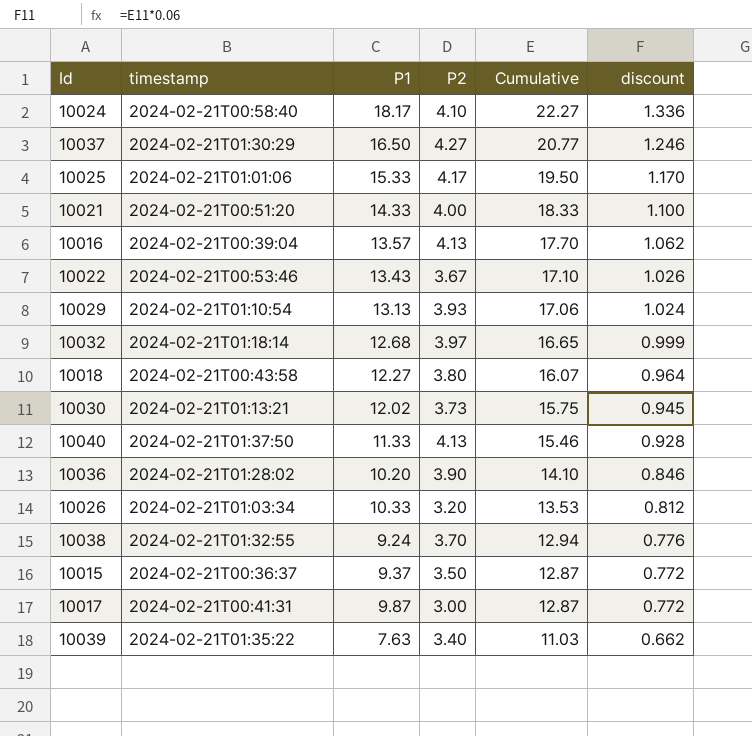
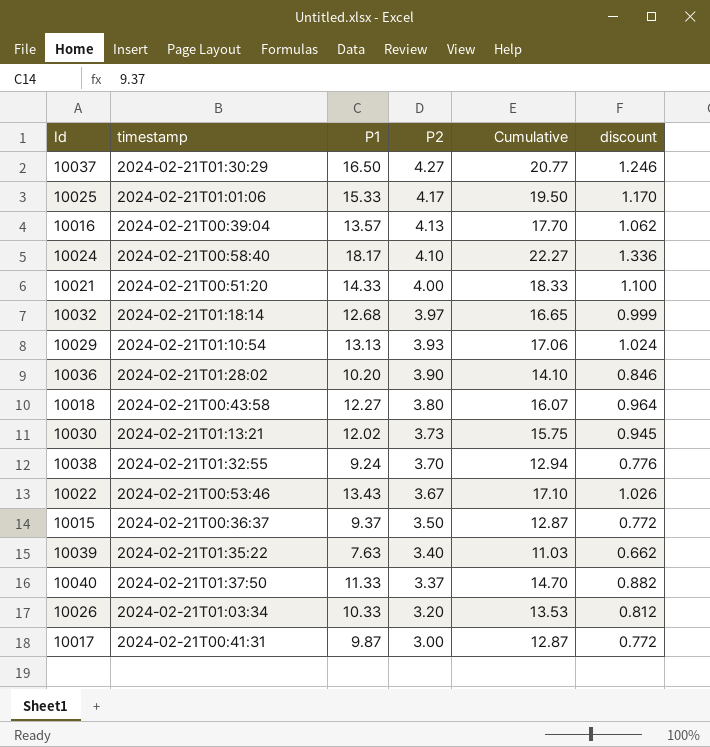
row order: Cumulative descending -> P2 descending
10040 | P2: 4.13 -> 3.37
10040 | Cumulative: 15.46 -> 14.70
10040 | discount: 0.928 -> 0.882

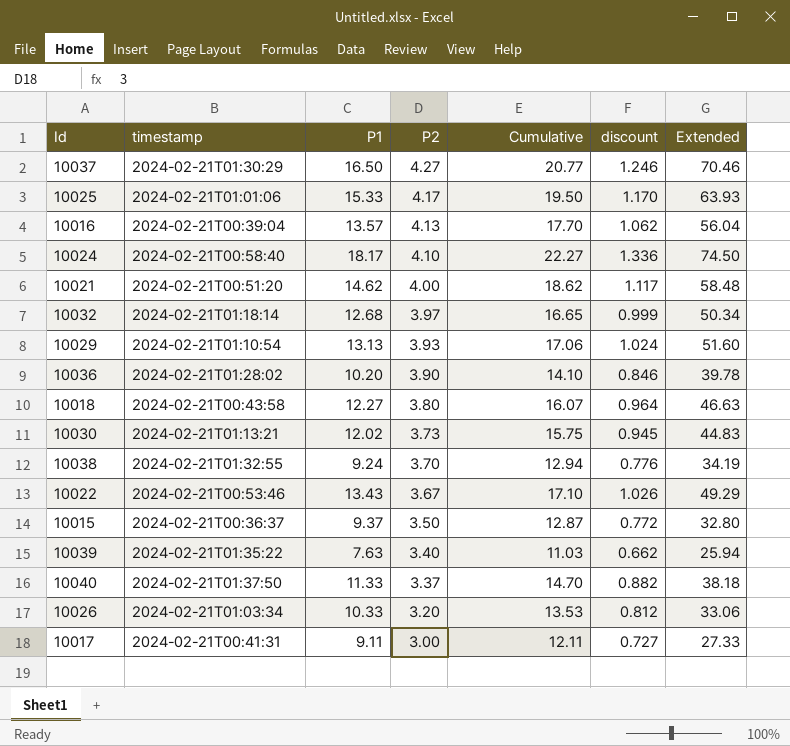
column Extended | formula: none -> [P1] * [P2]
10021 | P1: 14.33 -> 14.62
10021 | Cumulative: 18.33 -> 18.62
10021 | discount: 1.100 -> 1.117
10017 | P1: 9.87 -> 9.11
10017 | Cumulative: 12.87 -> 12.11
10017 | discount: 0.772 -> 0.727

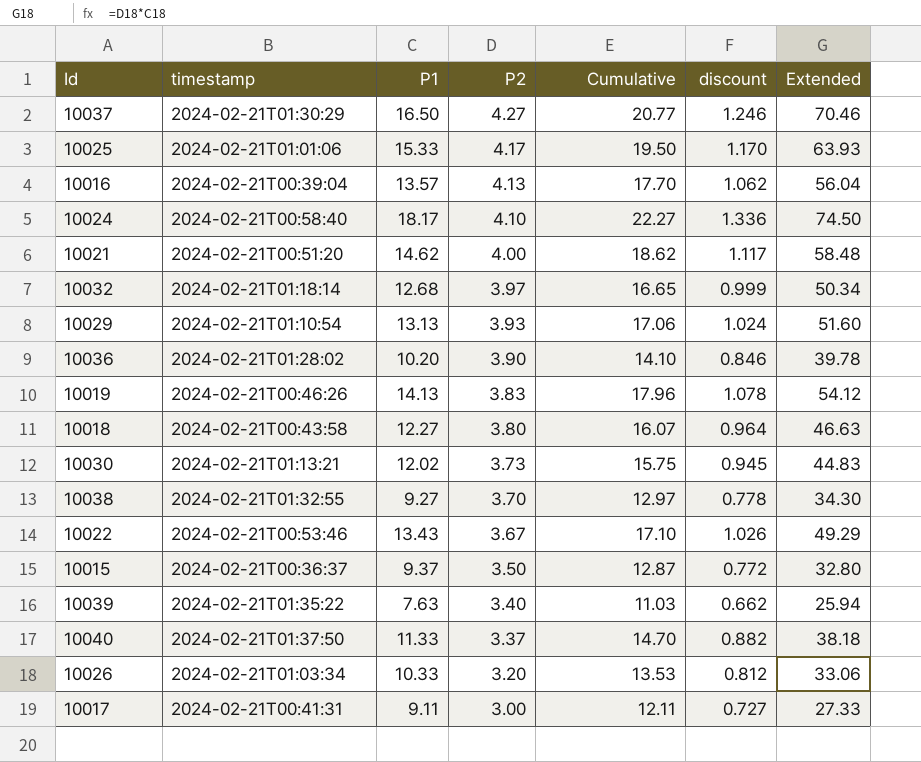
row 10019: none -> 2024-02-21T00:46:26 | 14.13 | 3.83 | 17.96 | 1.078 | 54.12
10038 | P1: 9.24 -> 9.27
10038 | Cumulative: 12.94 -> 12.97
10038 | discount: 0.776 -> 0.778
10038 | Extended: 34.19 -> 34.30

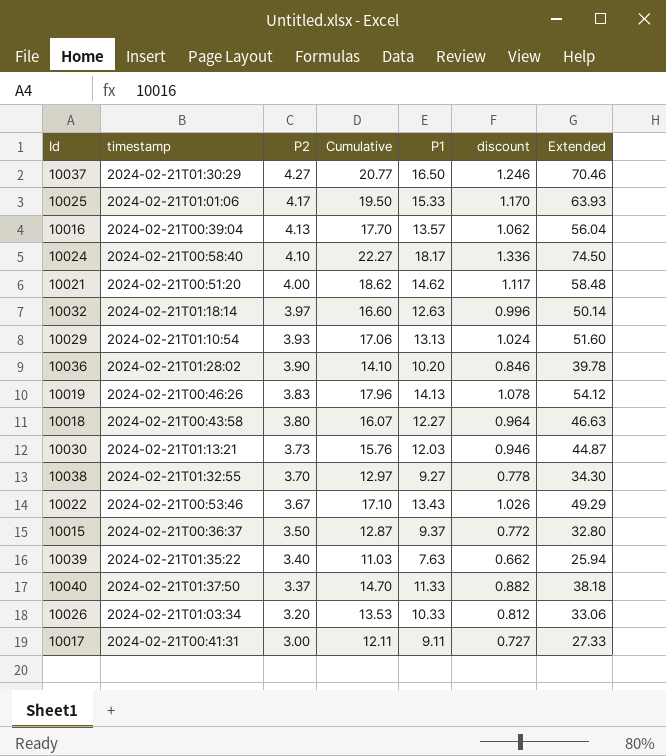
column P1 | position: 3 -> 5
10032 | Cumulative: 16.65 -> 16.60
10032 | P1: 12.68 -> 12.63
10032 | discount: 0.999 -> 0.996
10032 | Extended: 50.34 -> 50.14
10030 | Cumulative: 15.75 -> 15.76
10030 | P1: 12.02 -> 12.03
10030 | discount: 0.945 -> 0.946
10030 | Extended: 44.83 -> 44.87

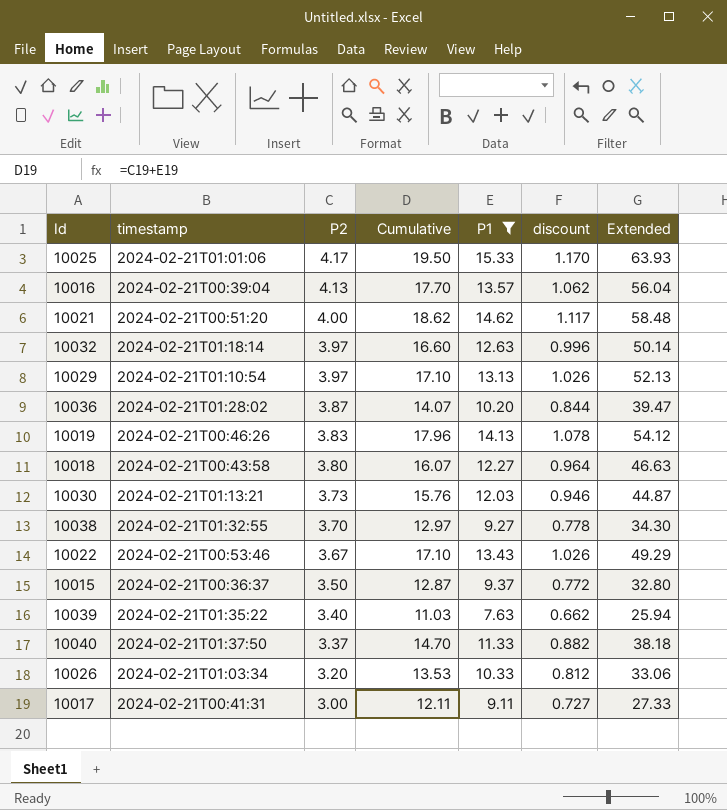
filter: none -> P1 <= 15.33
10029 | P2: 3.93 -> 3.97
10029 | Cumulative: 17.06 -> 17.10
10029 | discount: 1.024 -> 1.026
10029 | Extended: 51.60 -> 52.13
10036 | P2: 3.90 -> 3.87
10036 | Cumulative: 14.10 -> 14.07
10036 | discount: 0.846 -> 0.844
10036 | Extended: 39.78 -> 39.47

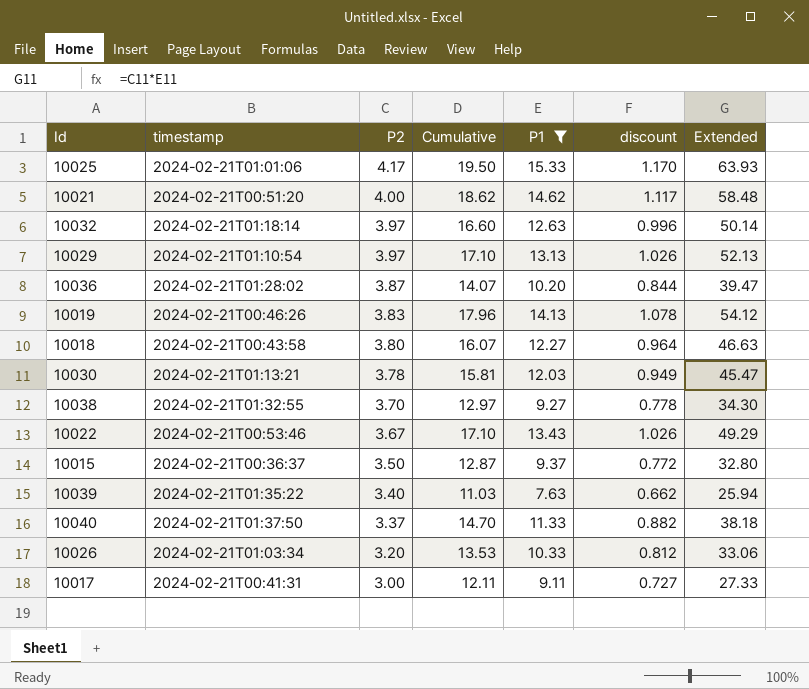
row 10016: 2024-02-21T00:39:04 | 4.13 | 17.70 | 13.57 | 1.062 | 56.04 -> none
10030 | P2: 3.73 -> 3.78
10030 | Cumulative: 15.76 -> 15.81
10030 | discount: 0.946 -> 0.949
10030 | Extended: 44.87 -> 45.47

